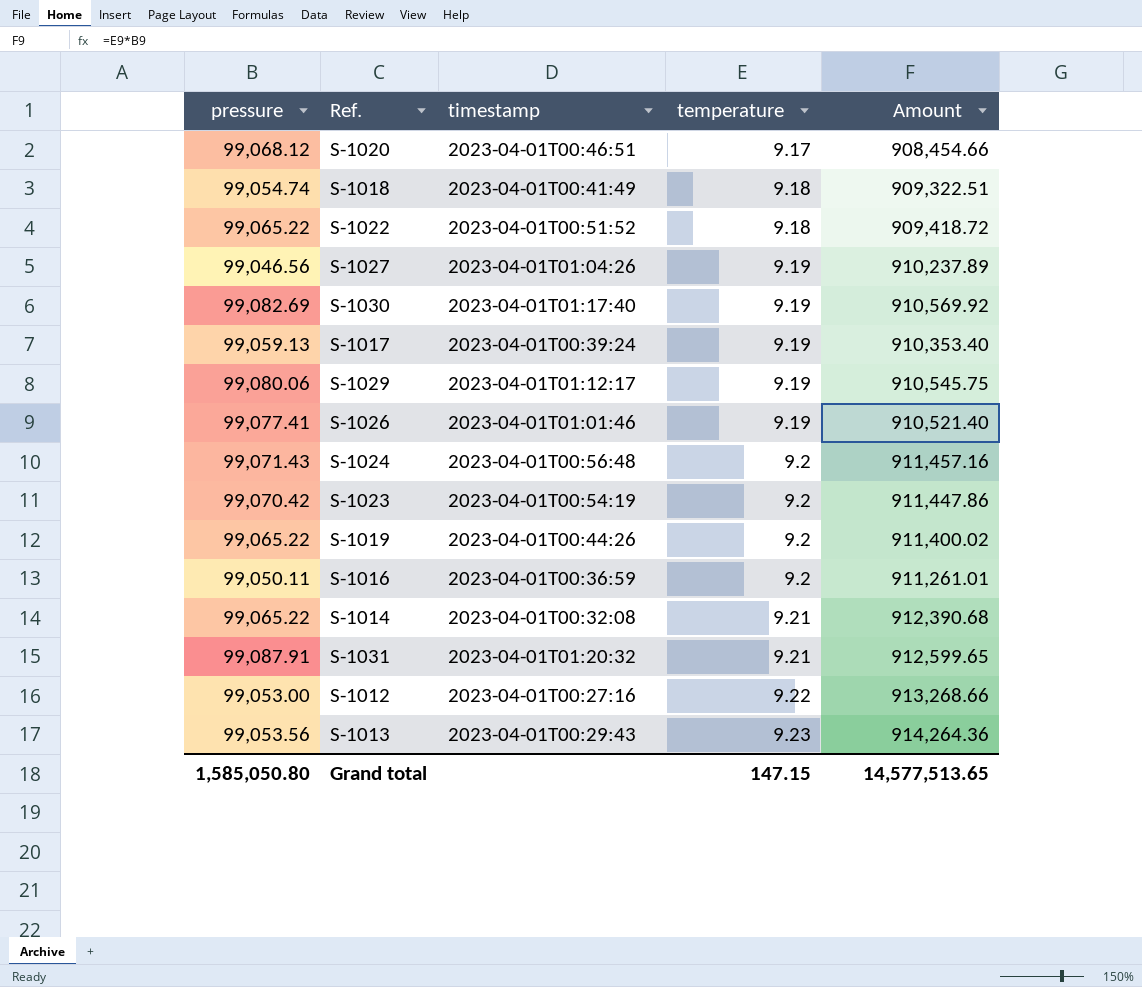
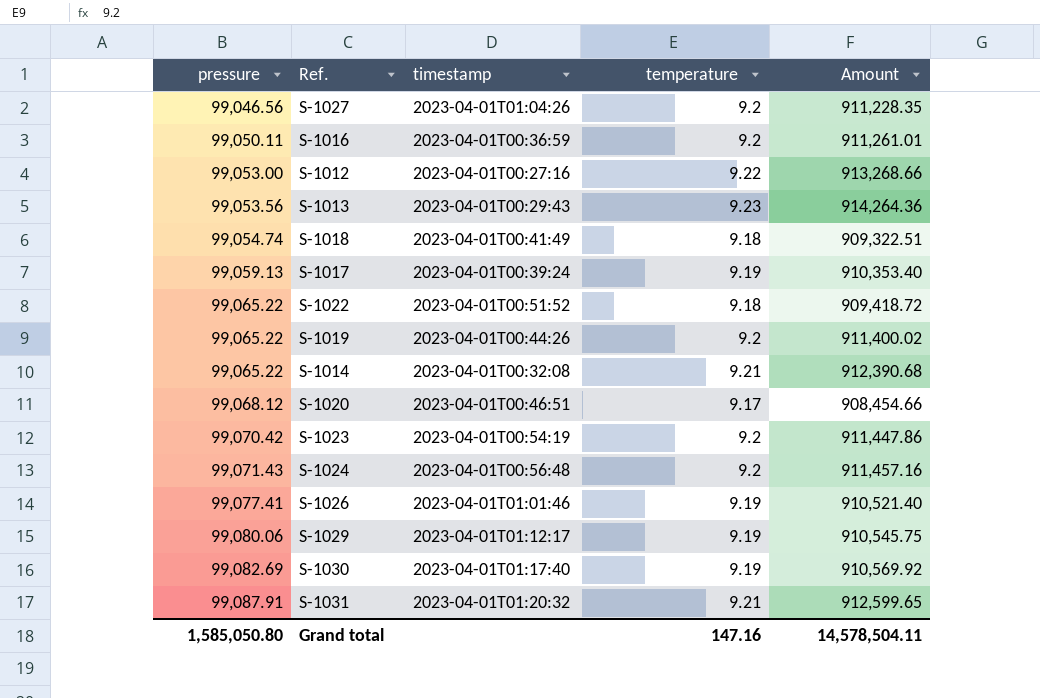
row order: temperature ascending -> pressure ascending
S-1027 | temperature: 9.19 -> 9.2
S-1027 | Amount: 910,237.89 -> 911,228.35
Grand total | temperature: 147.15 -> 147.16
Grand total | Amount: 14,577,513.65 -> 14,578,504.11

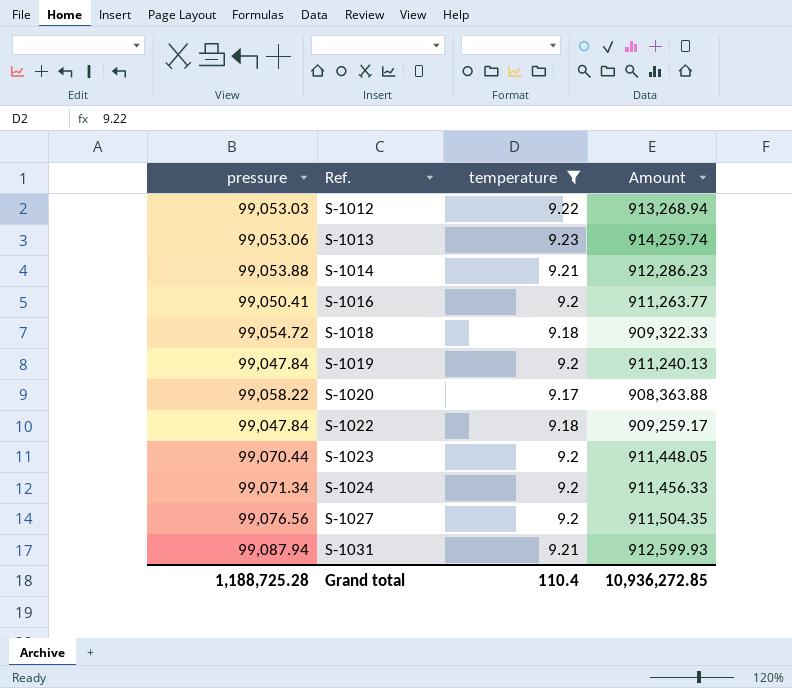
filter: none -> temperature != 9.19
row order: pressure ascending -> Ref. ascending
column timestamp | position: 3 -> none
S-1012 | pressure: 99,053.00 -> 99,053.03
S-1012 | Amount: 913,268.66 -> 913,268.94
S-1013 | pressure: 99,053.56 -> 99,053.06
S-1013 | Amount: 914,264.36 -> 914,259.74
S-1014 | pressure: 99,065.22 -> 99,053.88
S-1014 | Amount: 912,390.68 -> 912,286.23
S-1016 | pressure: 99,050.11 -> 99,050.41
S-1016 | Amount: 911,261.01 -> 911,263.77
S-1018 | pressure: 99,054.74 -> 99,054.72
S-1018 | Amount: 909,322.51 -> 909,322.33
S-1019 | pressure: 99,065.22 -> 99,047.84
S-1019 | Amount: 911,400.02 -> 911,240.13
S-1020 | pressure: 99,068.12 -> 99,058.22
S-1020 | Amount: 908,454.66 -> 908,363.88
S-1022 | pressure: 99,065.22 -> 99,047.84
S-1022 | Amount: 909,418.72 -> 909,259.17
S-1023 | pressure: 99,070.42 -> 99,070.44
S-1023 | Amount: 911,447.86 -> 911,448.05
S-1024 | pressure: 99,071.43 -> 99,071.34
S-1024 | Amount: 911,457.16 -> 911,456.33
S-1027 | pressure: 99,046.56 -> 99,076.56
S-1027 | Amount: 911,228.35 -> 911,504.35
S-1031 | pressure: 99,087.91 -> 99,087.94
S-1031 | Amount: 912,599.65 -> 912,599.93
Grand total | pressure: 1,585,050.80 -> 1,188,725.28
Grand total | temperature: 147.16 -> 110.4
Grand total | Amount: 14,578,504.11 -> 10,936,272.85

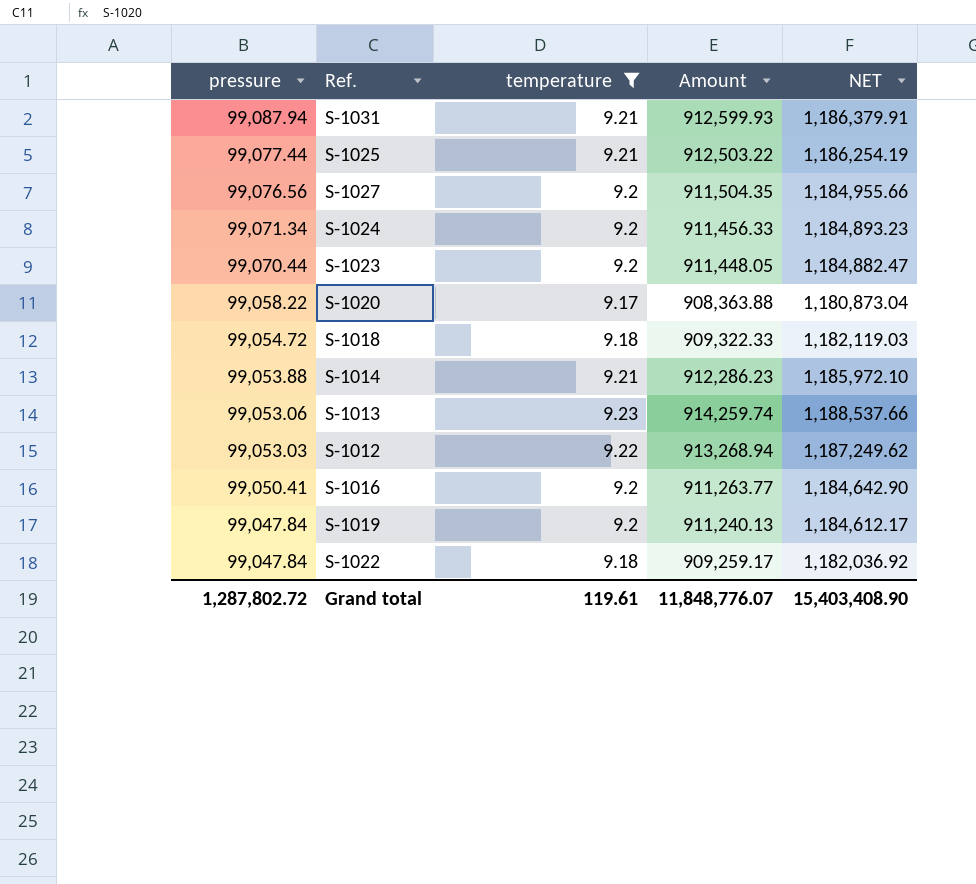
row order: Ref. ascending -> pressure descending
column NET | formula: none -> [Amount] * 1.3
row S-1025: none -> 99,077.44 | 9.21 | 912,503.22 | 1,186,254.19
Grand total | pressure: 1,188,725.28 -> 1,287,802.72
Grand total | temperature: 110.4 -> 119.61
Grand total | Amount: 10,936,272.85 -> 11,848,776.07

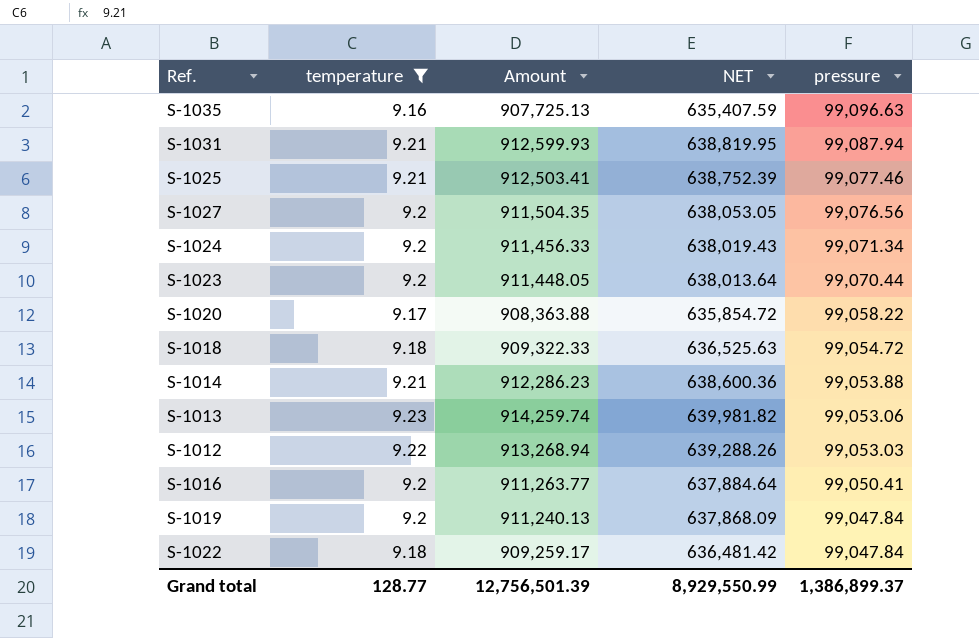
column NET | formula: [Amount] * 1.3 -> [Amount] * 0.7
column pressure | position: 1 -> 5
row S-1035: none -> 9.16 | 907,725.13 | 635,407.59 | 99,096.63
S-1025 | Amount: 912,503.22 -> 912,503.41
S-1025 | pressure: 99,077.44 -> 99,077.46
Grand total | temperature: 119.61 -> 128.77
Grand total | Amount: 11,848,776.07 -> 12,756,501.39
Grand total | NET: 15,403,408.90 -> 8,929,550.99
Grand total | pressure: 1,287,802.72 -> 1,386,899.37

